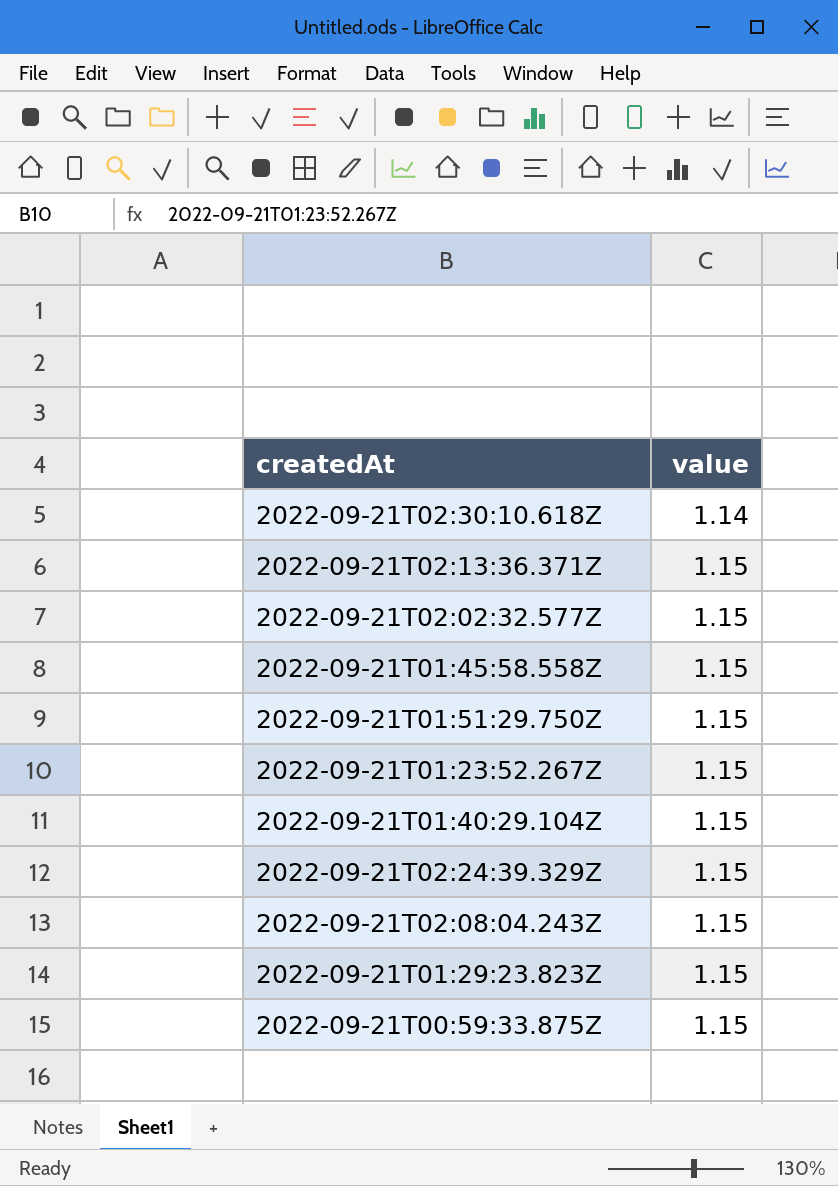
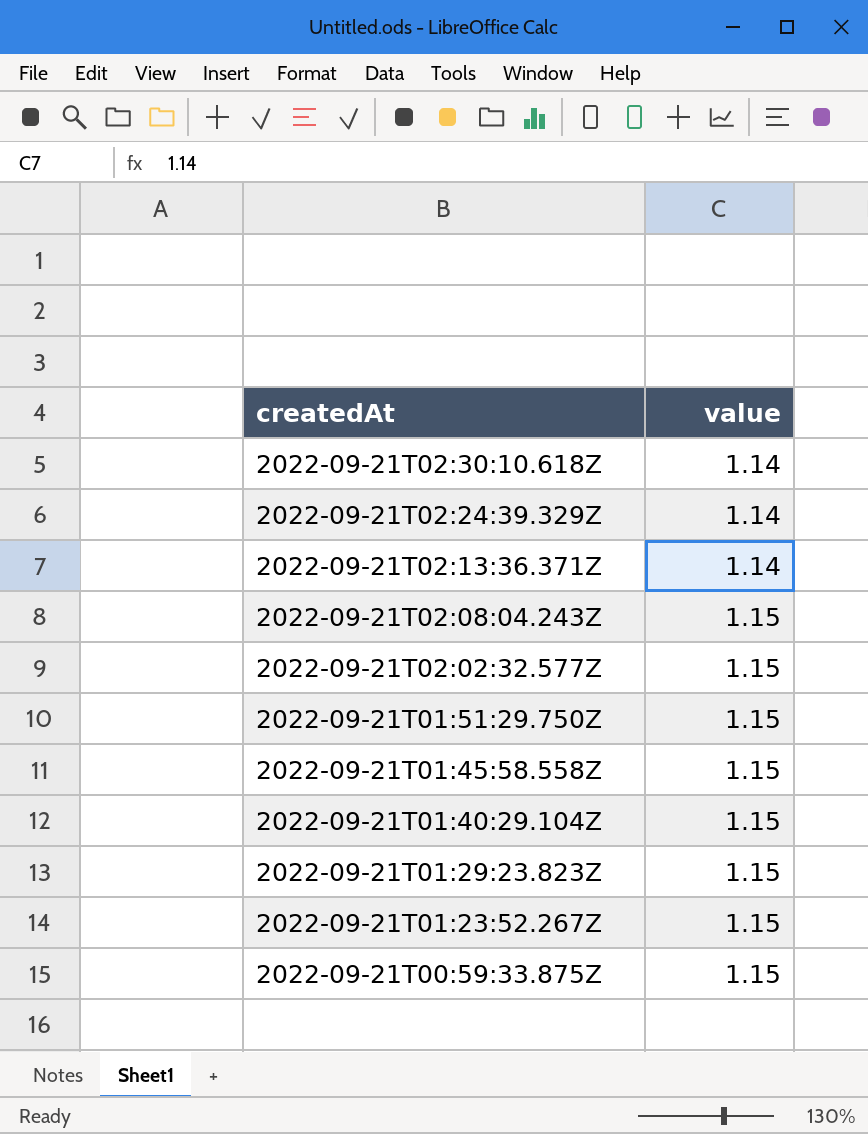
row order: value ascending -> createdAt descending
2022-09-21T02:24:39.329Z | value: 1.15 -> 1.14
2022-09-21T02:13:36.371Z | value: 1.15 -> 1.14

